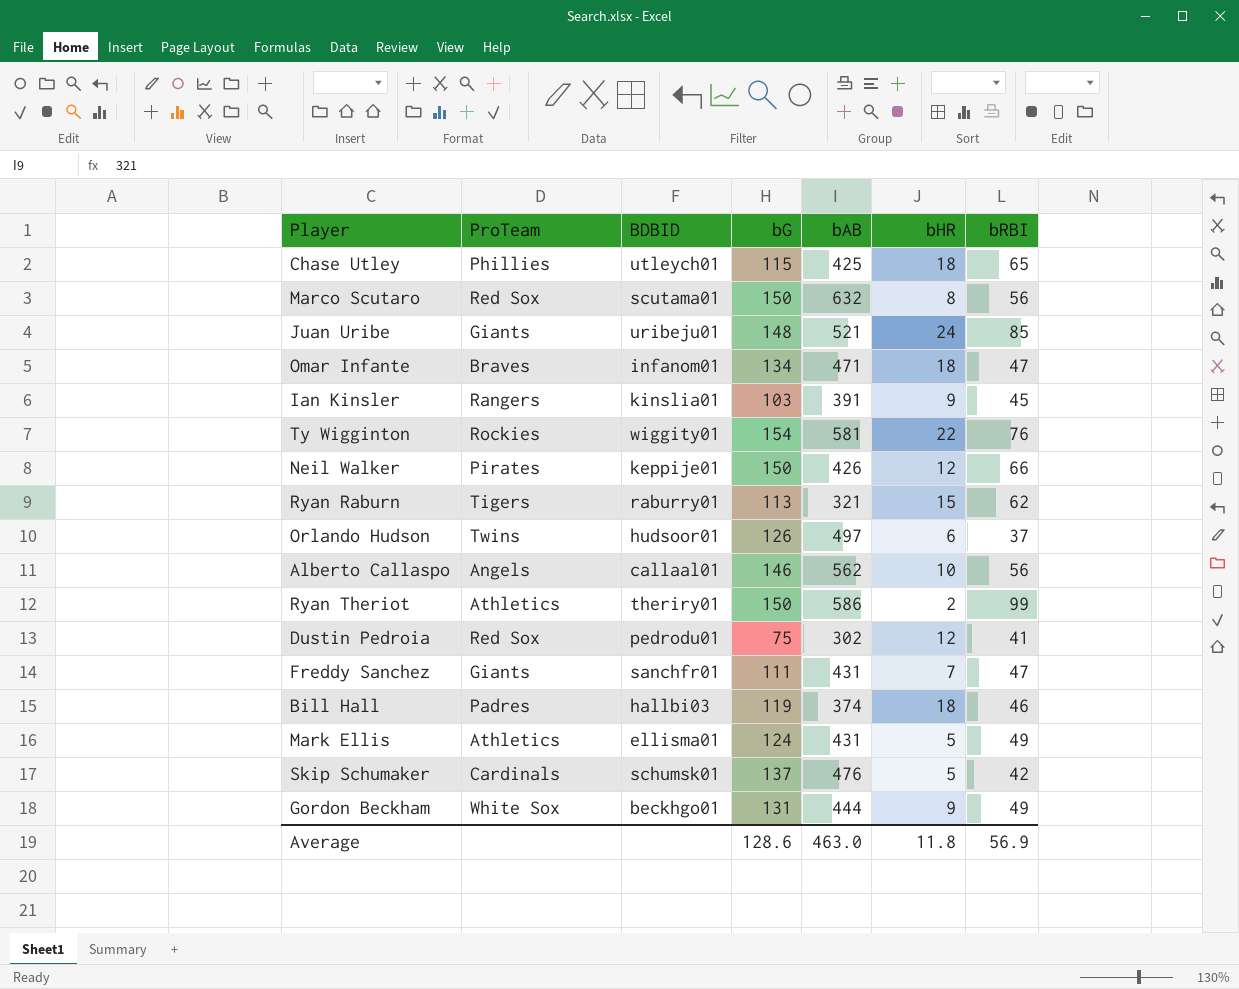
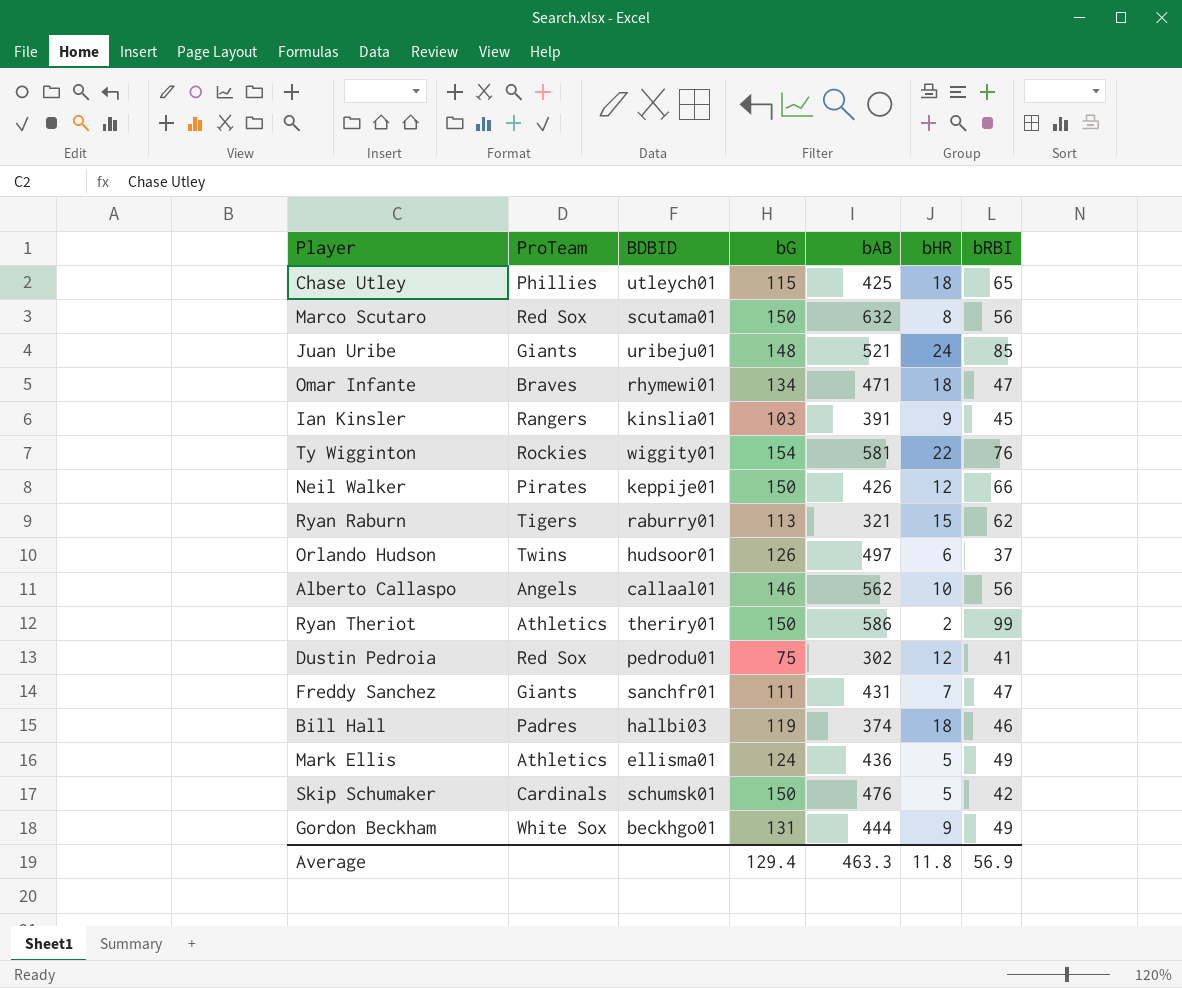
Omar Infante | BDBID: infanom01 -> rhymewi01
Mark Ellis | bAB: 431 -> 436
Skip Schumaker | bG: 137 -> 150
Average | bG: 128.6 -> 129.4
Average | bAB: 463.0 -> 463.3

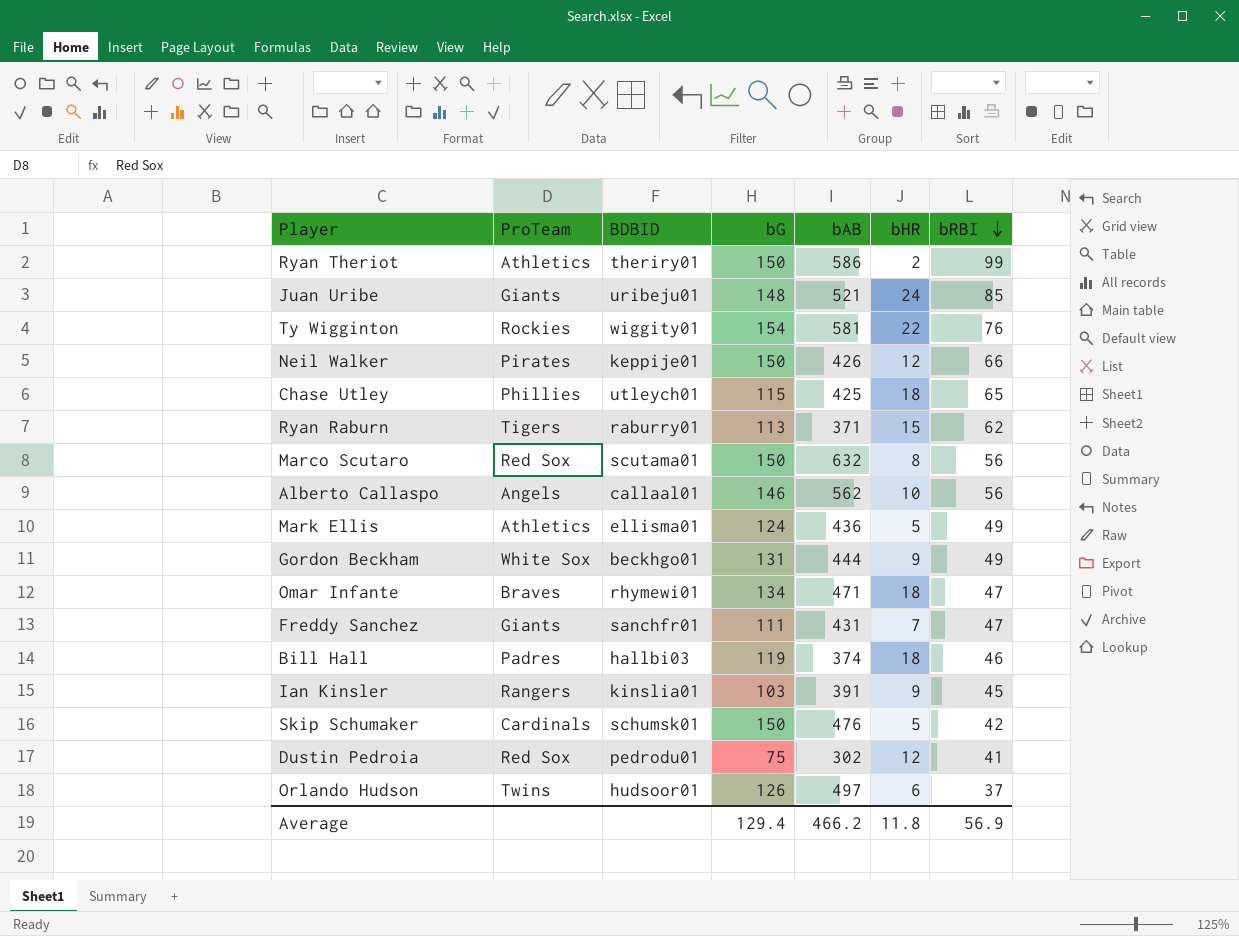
row order: none -> bRBI descending
Ryan Raburn | bAB: 321 -> 371
Average | bAB: 463.3 -> 466.2

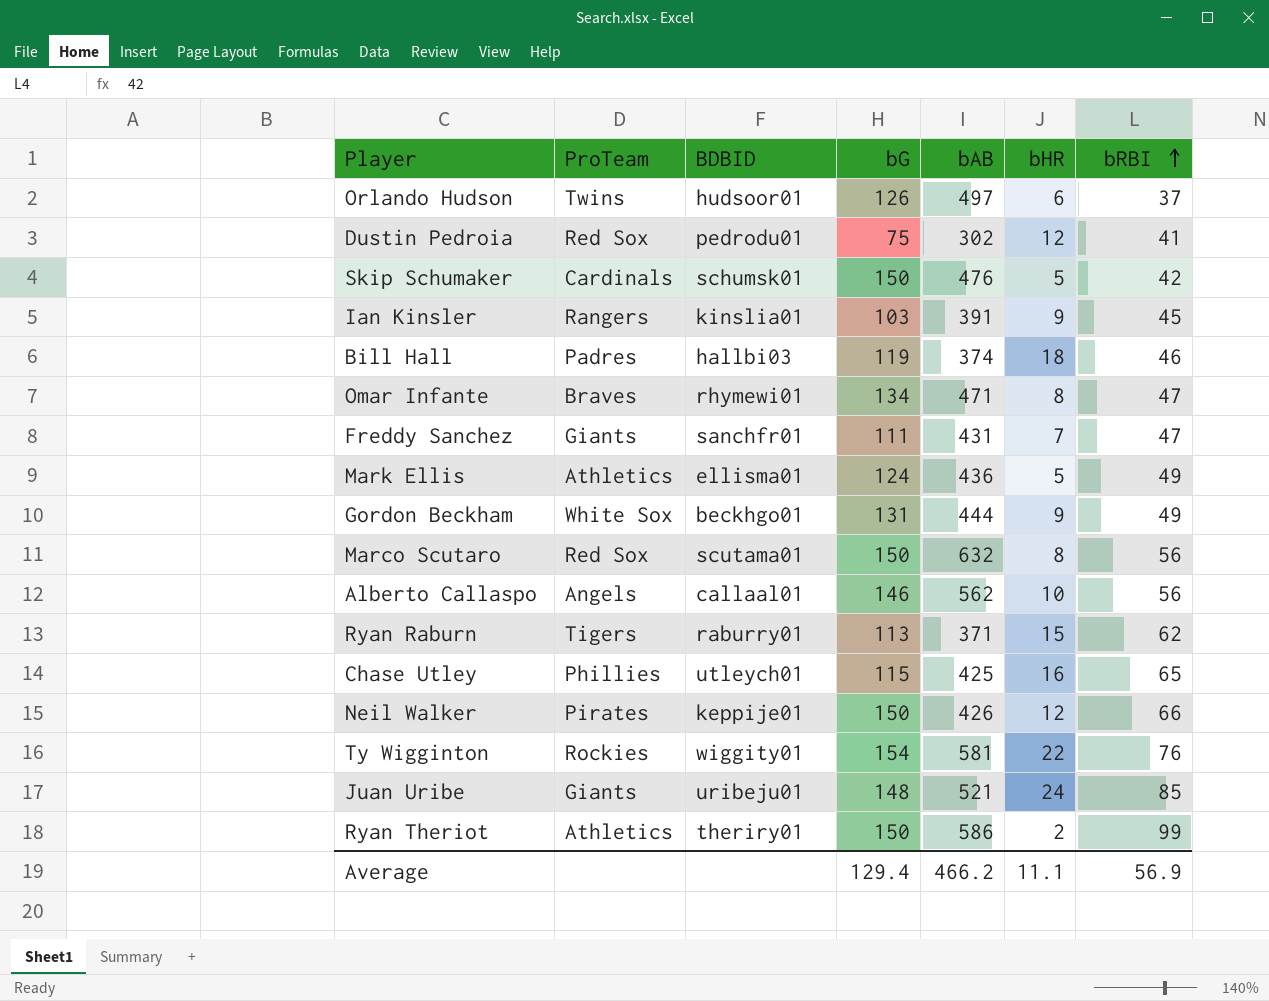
row order: bRBI descending -> bRBI ascending
Omar Infante | bHR: 18 -> 8
Chase Utley | bHR: 18 -> 16
Average | bHR: 11.8 -> 11.1

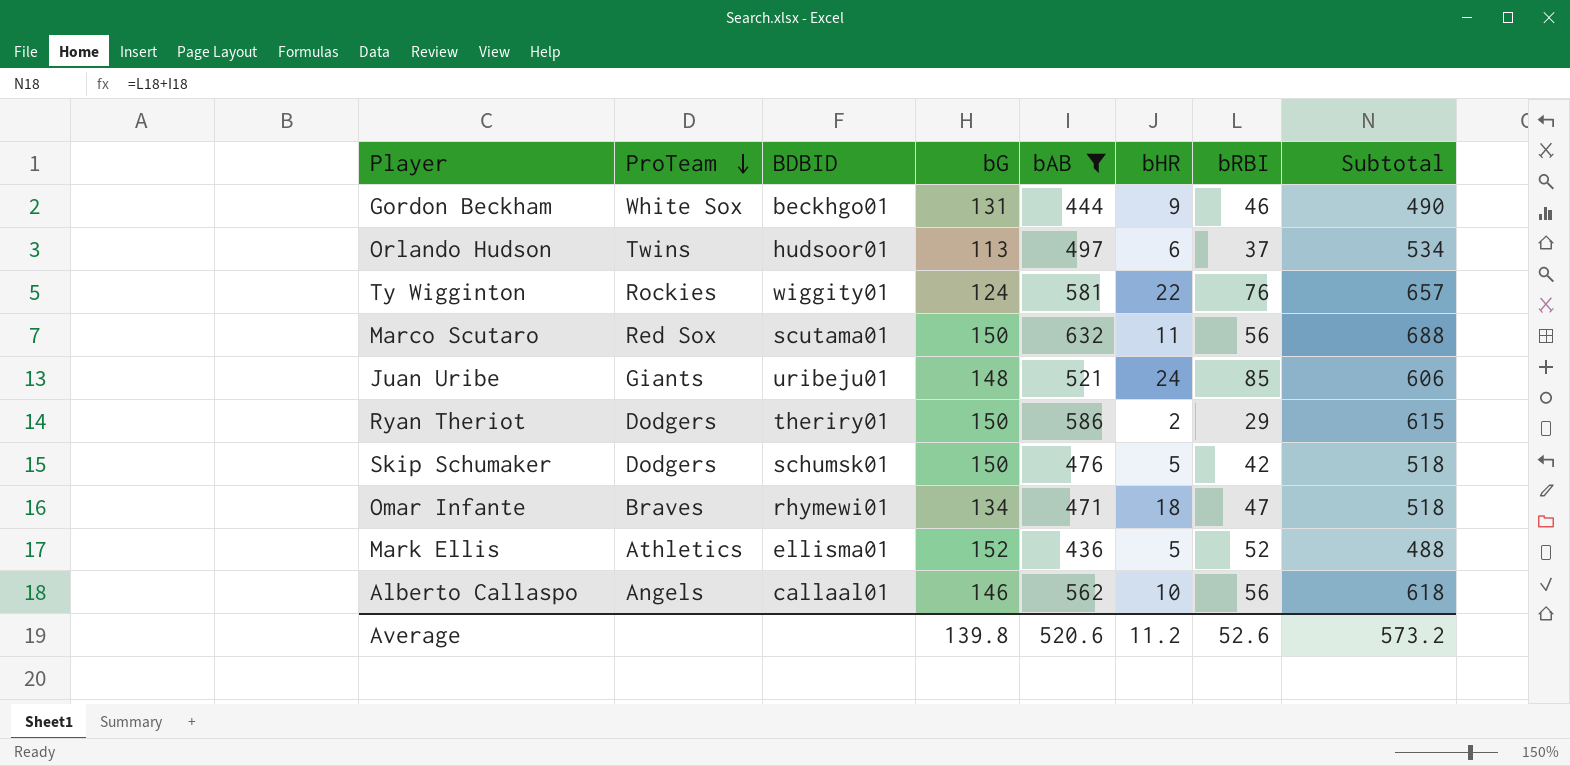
filter: none -> bAB >= 436
row order: bRBI ascending -> ProTeam descending
column Subtotal | formula: none -> [bAB] + [bRBI]
Gordon Beckham | bRBI: 49 -> 46
Orlando Hudson | bG: 126 -> 113
Ty Wigginton | bG: 154 -> 124
Marco Scutaro | bHR: 8 -> 11
Ryan Theriot | ProTeam: Athletics -> Dodgers
Ryan Theriot | bRBI: 99 -> 29
Skip Schumaker | ProTeam: Cardinals -> Dodgers
Omar Infante | bHR: 8 -> 18
Mark Ellis | bG: 124 -> 152
Mark Ellis | bRBI: 49 -> 52
Average | bG: 129.4 -> 139.8
Average | bAB: 466.2 -> 520.6
Average | bHR: 11.1 -> 11.2
Average | bRBI: 56.9 -> 52.6

